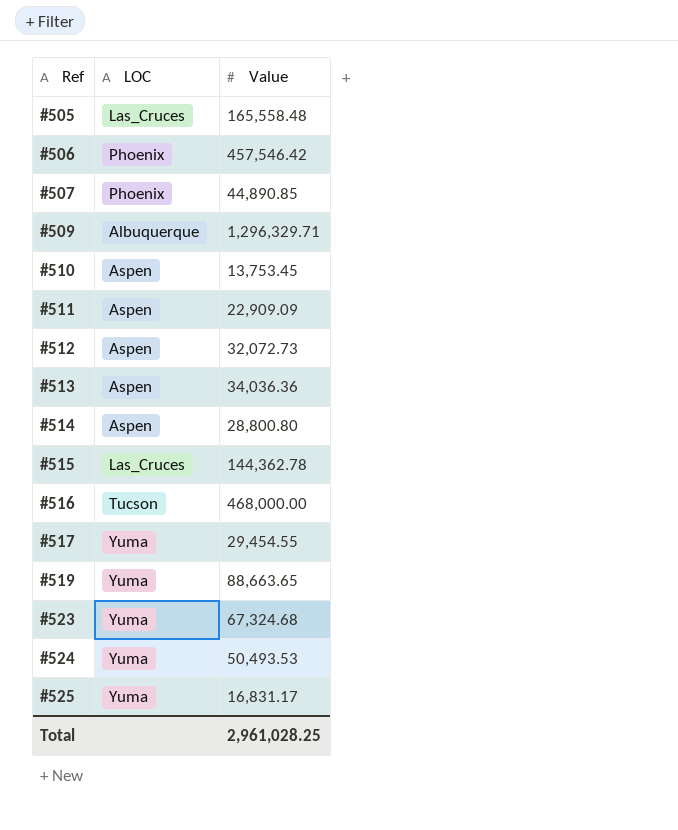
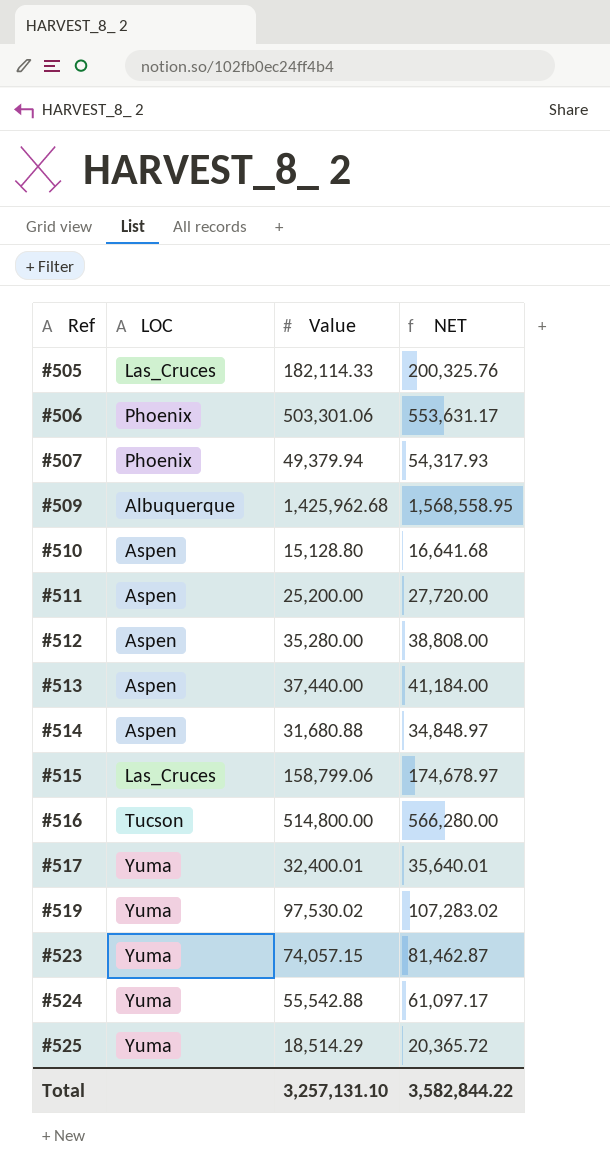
column NET | formula: none -> [Value] * 1.1
#505 | Value: 165,558.48 -> 182,114.33
#506 | Value: 457,546.42 -> 503,301.06
#507 | Value: 44,890.85 -> 49,379.94
#509 | Value: 1,296,329.71 -> 1,425,962.68
#510 | Value: 13,753.45 -> 15,128.80
#511 | Value: 22,909.09 -> 25,200.00
#512 | Value: 32,072.73 -> 35,280.00
#513 | Value: 34,036.36 -> 37,440.00
#514 | Value: 28,800.80 -> 31,680.88
#515 | Value: 144,362.78 -> 158,799.06
#516 | Value: 468,000.00 -> 514,800.00
#517 | Value: 29,454.55 -> 32,400.01
#519 | Value: 88,663.65 -> 97,530.02
#523 | Value: 67,324.68 -> 74,057.15
#524 | Value: 50,493.53 -> 55,542.88
#525 | Value: 16,831.17 -> 18,514.29
Total | Value: 2,961,028.25 -> 3,257,131.10

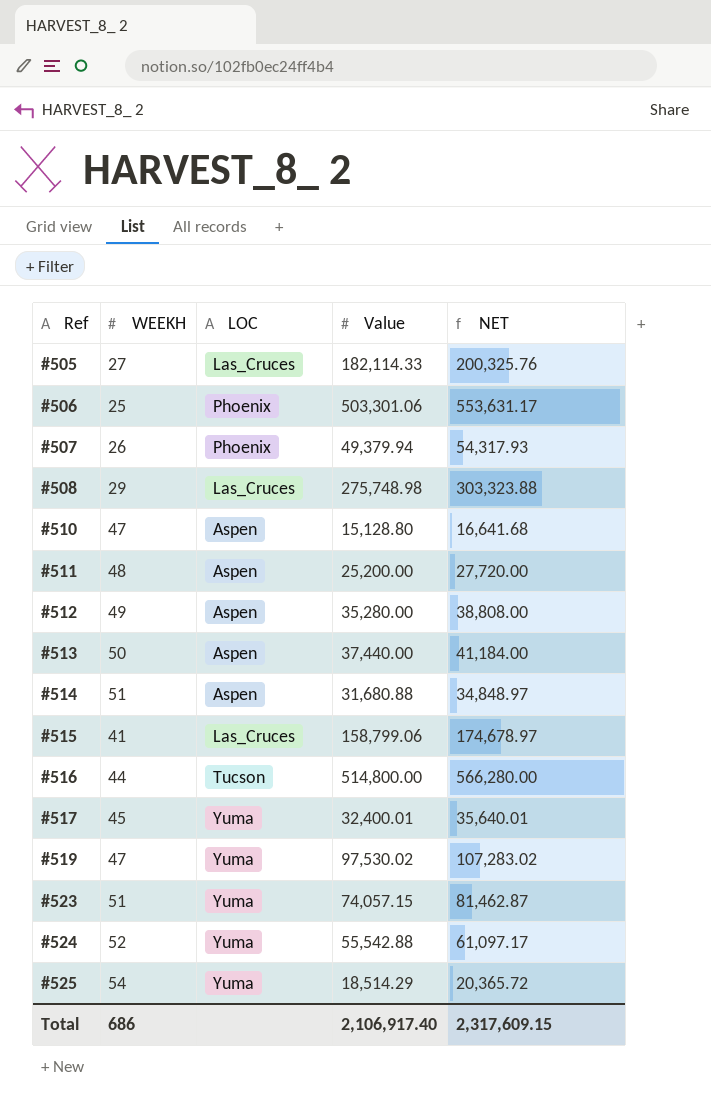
column WEEKH | position: none -> 2
row #509: Albuquerque | 1,425,962.68 | 1,568,558.95 -> none
row #508: none -> 29 | Las_Cruces | 275,748.98 | 303,323.88
Total | Value: 3,257,131.10 -> 2,106,917.40
Total | NET: 3,582,844.22 -> 2,317,609.15

